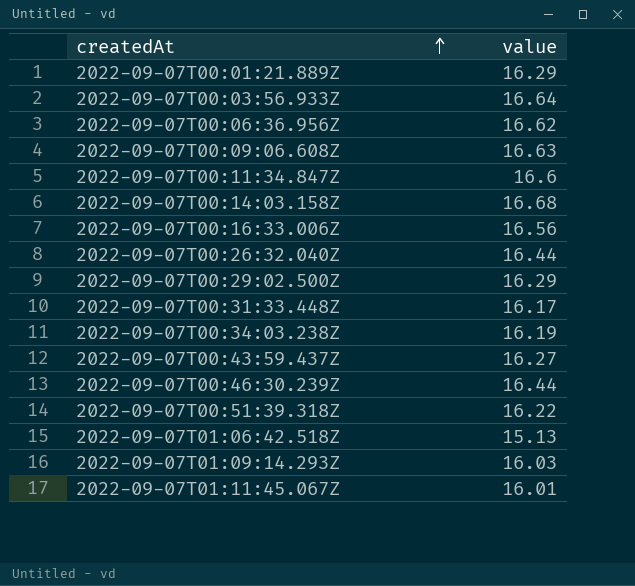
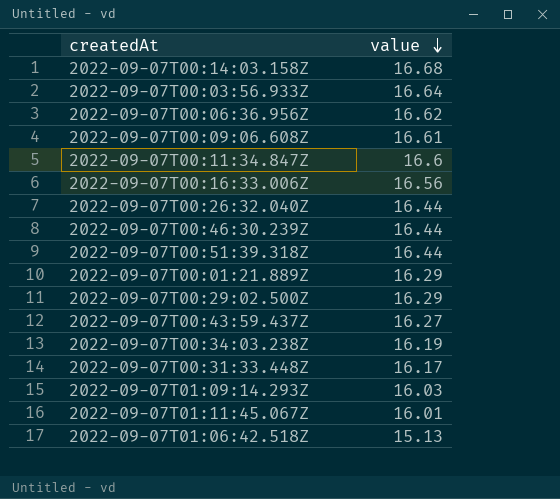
row order: createdAt ascending -> value descending
2022-09-07T00:09:06.608Z | value: 16.63 -> 16.61
2022-09-07T00:51:39.318Z | value: 16.22 -> 16.44

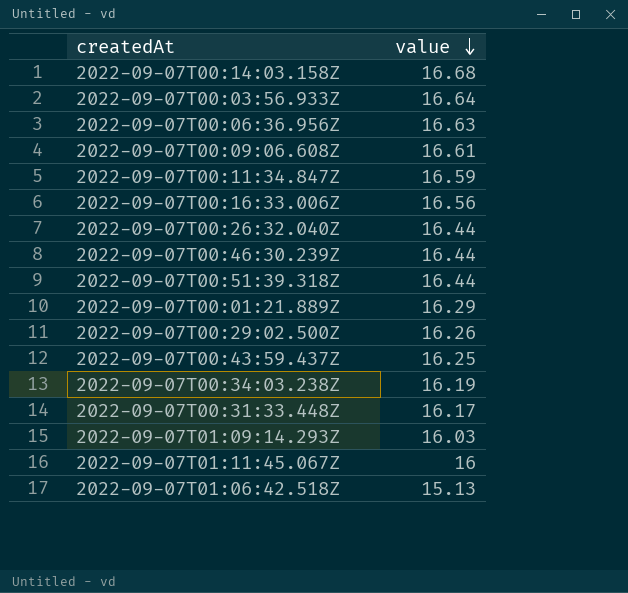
2022-09-07T00:06:36.956Z | value: 16.62 -> 16.63
2022-09-07T00:11:34.847Z | value: 16.6 -> 16.59
2022-09-07T00:29:02.500Z | value: 16.29 -> 16.26
2022-09-07T00:43:59.437Z | value: 16.27 -> 16.25
2022-09-07T01:11:45.067Z | value: 16.01 -> 16

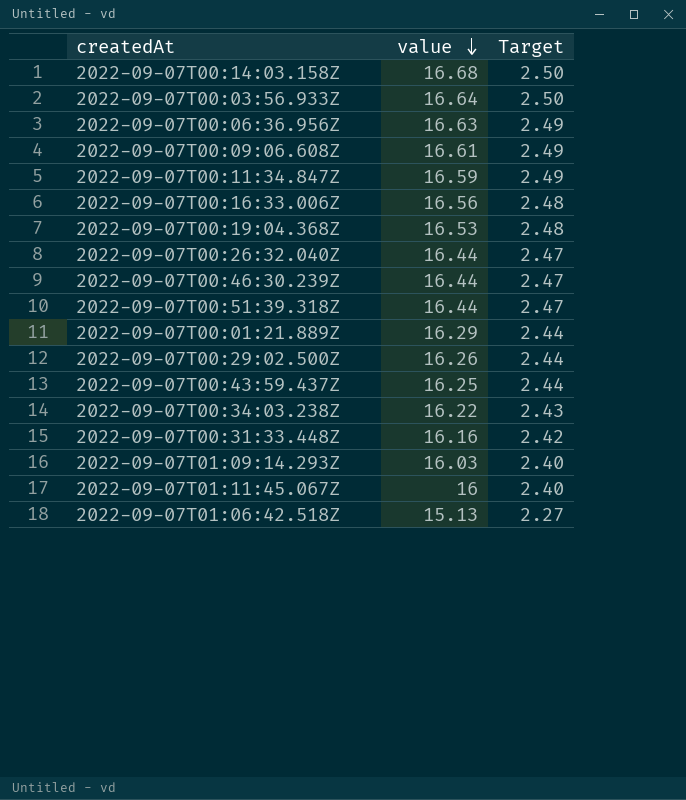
column Target | formula: none -> [value] * 0.15
row 2022-09-07T00:19:04.368Z: none -> 16.53 | 2.48
2022-09-07T00:34:03.238Z | value: 16.19 -> 16.22
2022-09-07T00:31:33.448Z | value: 16.17 -> 16.16

